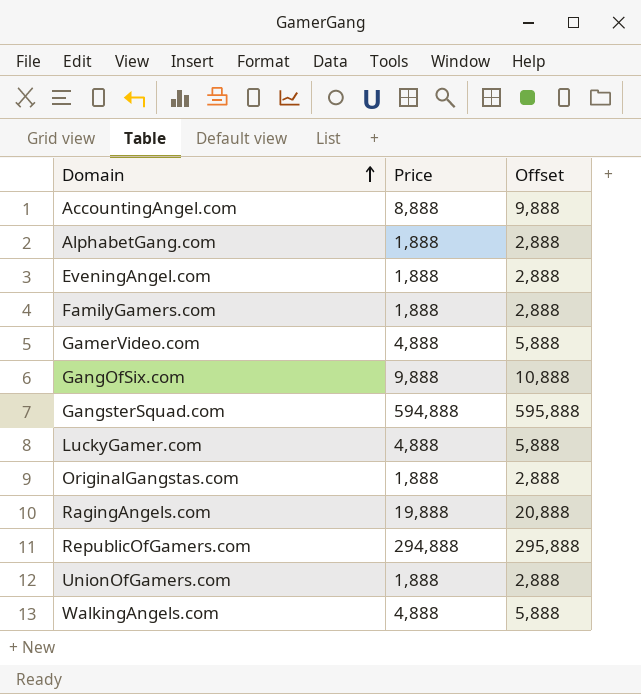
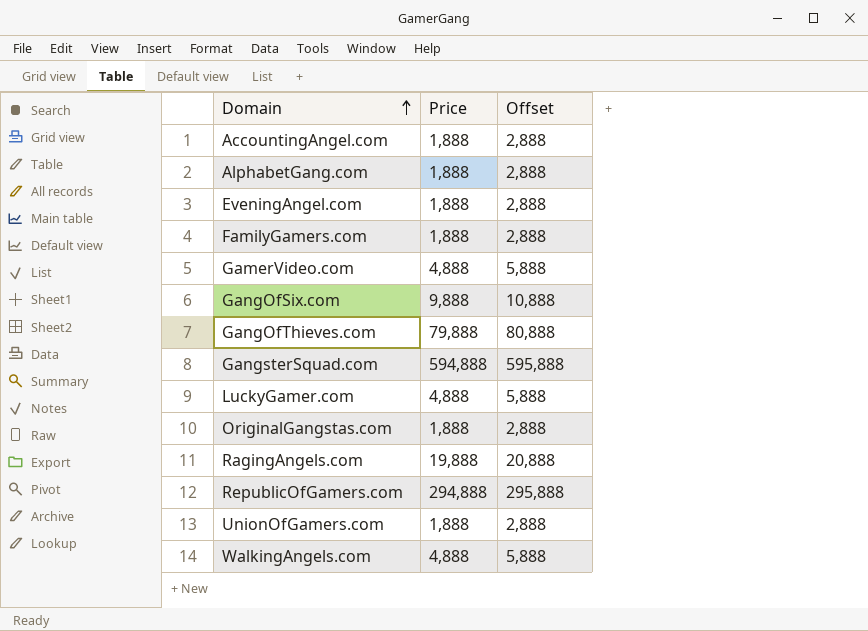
AccountingAngel.com | Price: 8,888 -> 1,888
AccountingAngel.com | Offset: 9,888 -> 2,888
row GangOfThieves.com: none -> 79,888 | 80,888

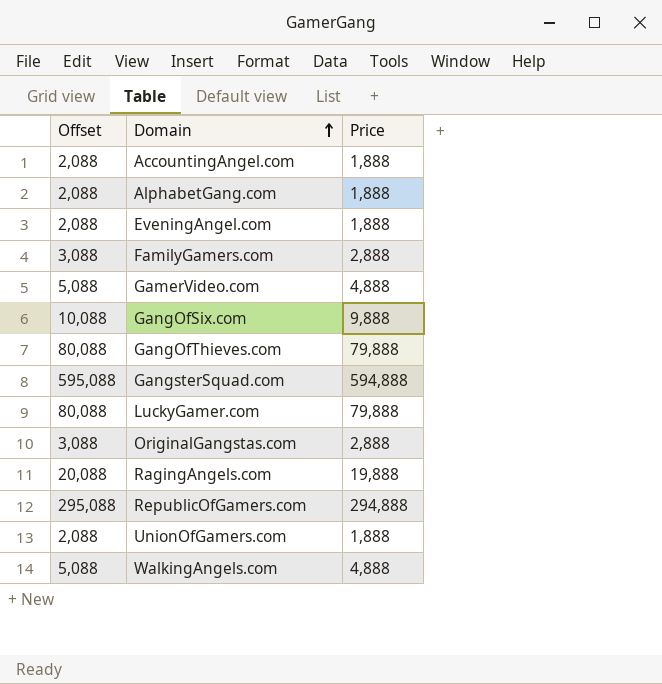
column Offset | formula: [Price] + 1000 -> [Price] + 200
column Offset | position: 3 -> 1
FamilyGamers.com | Price: 1,888 -> 2,888
LuckyGamer.com | Price: 4,888 -> 79,888
OriginalGangstas.com | Price: 1,888 -> 2,888

